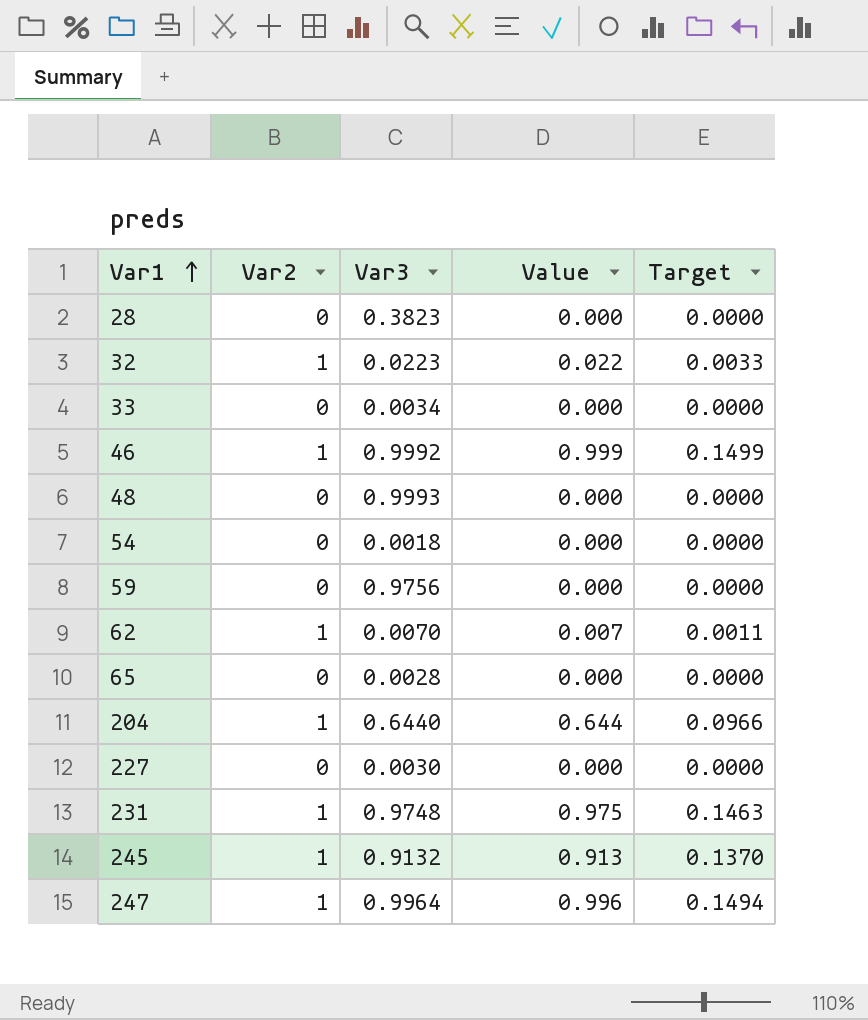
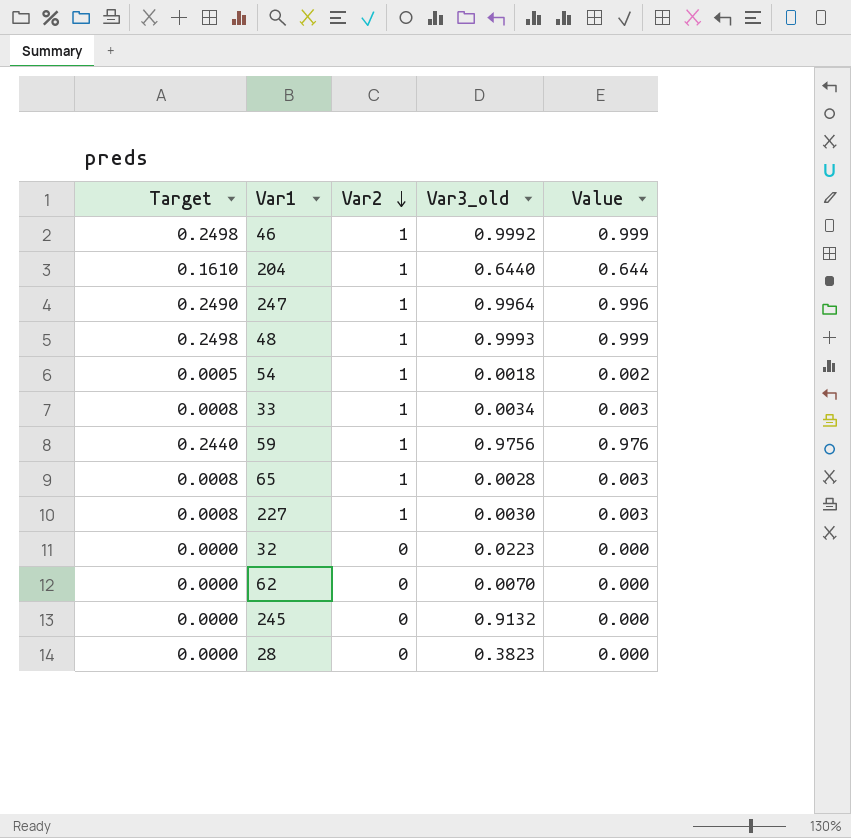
row order: Var1 ascending -> Var2 descending
column Target | formula: [Value] * 0.15 -> [Value] * 0.25
column Target | position: 5 -> 1
column name: Var3 -> Var3_old
row 231: 1 | 0.9748 | 0.975 | 0.1463 -> none
48 | Var2: 0 -> 1
48 | Value: 0.000 -> 0.999
54 | Var2: 0 -> 1
54 | Value: 0.000 -> 0.002
33 | Var2: 0 -> 1
33 | Value: 0.000 -> 0.003
59 | Var2: 0 -> 1
59 | Value: 0.000 -> 0.976
65 | Var2: 0 -> 1
65 | Value: 0.000 -> 0.003
227 | Var2: 0 -> 1
227 | Value: 0.000 -> 0.003
32 | Var2: 1 -> 0
32 | Value: 0.022 -> 0.000
62 | Var2: 1 -> 0
62 | Value: 0.007 -> 0.000
245 | Var2: 1 -> 0
245 | Value: 0.913 -> 0.000

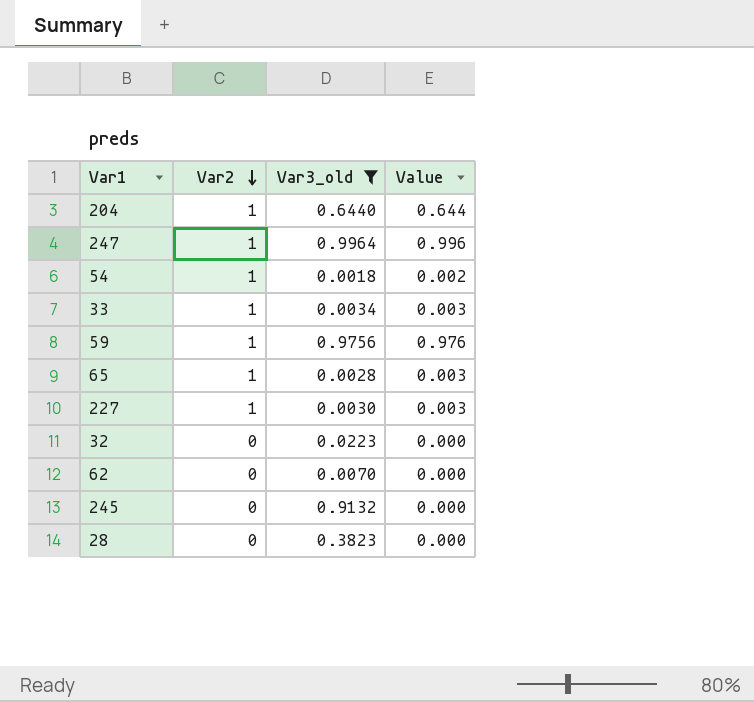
filter: none -> Var3_old <= 0.9964
column Target | formula: [Value] * 0.25 -> none

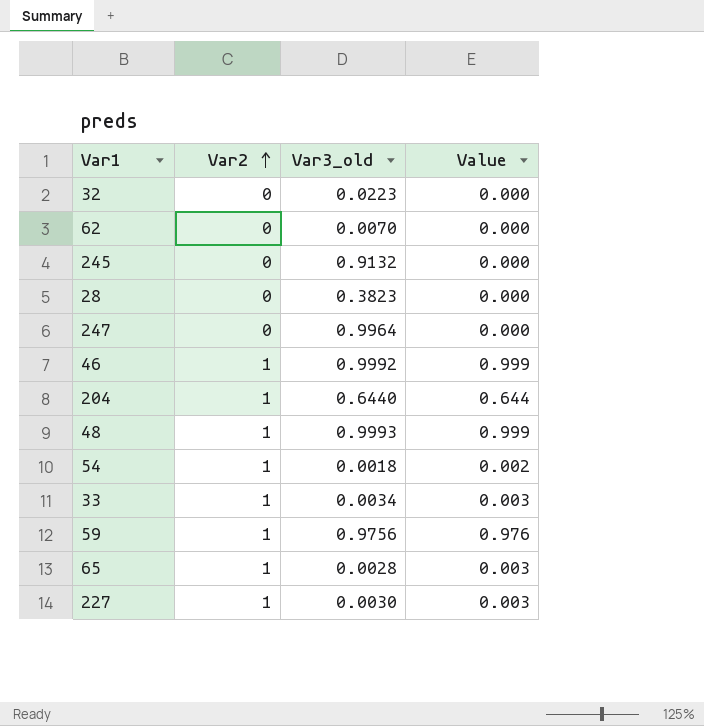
filter: Var3_old <= 0.9964 -> none
row order: Var2 descending -> Var2 ascending
247 | Var2: 1 -> 0
247 | Value: 0.996 -> 0.000

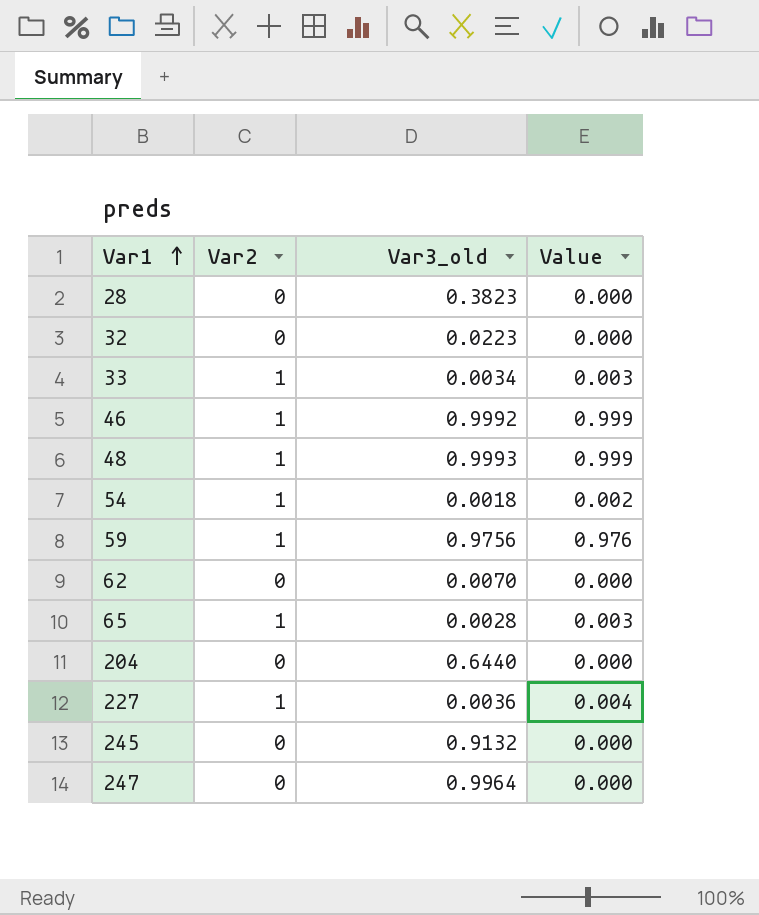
row order: Var2 ascending -> Var1 ascending
204 | Var2: 1 -> 0
204 | Value: 0.644 -> 0.000
227 | Var3_old: 0.0030 -> 0.0036
227 | Value: 0.003 -> 0.004

